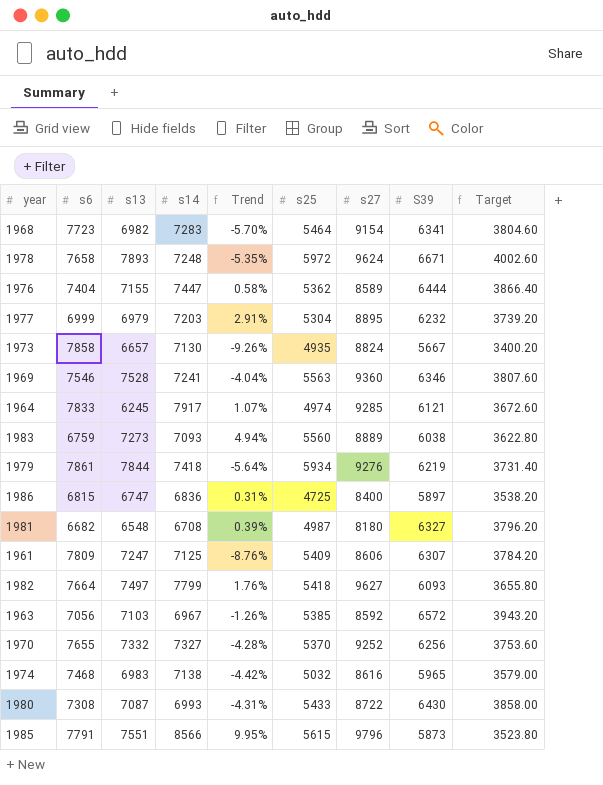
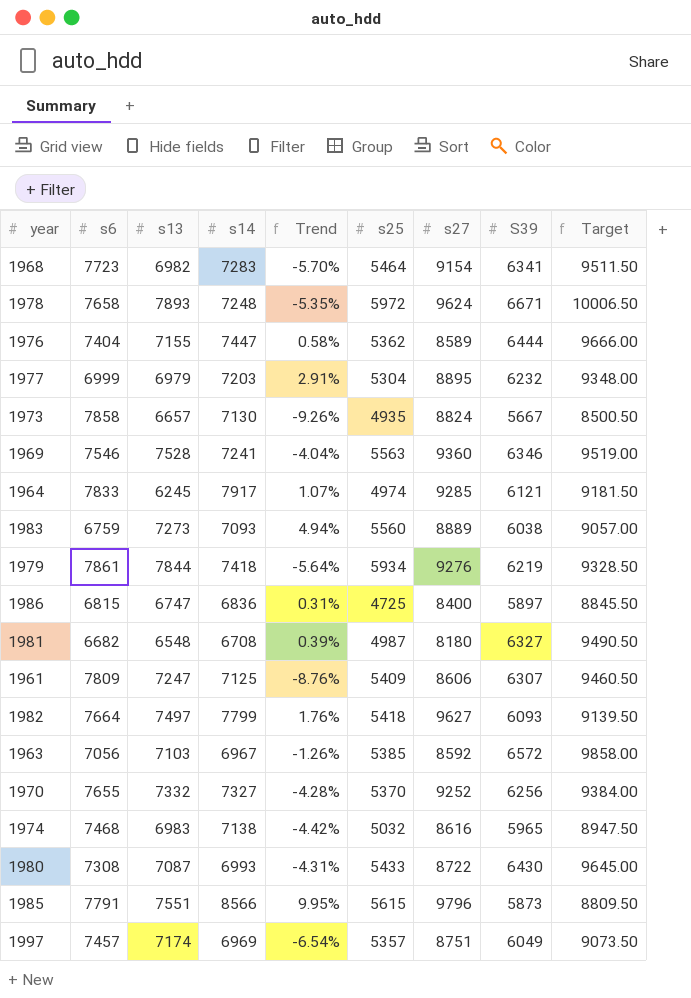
column Target | formula: [S39] * 0.6 -> [S39] * 1.5
row 1997: none -> 7457 | 7174 | 6969 | -6.54% | 5357 | 8751 | 6049 | 9073.50

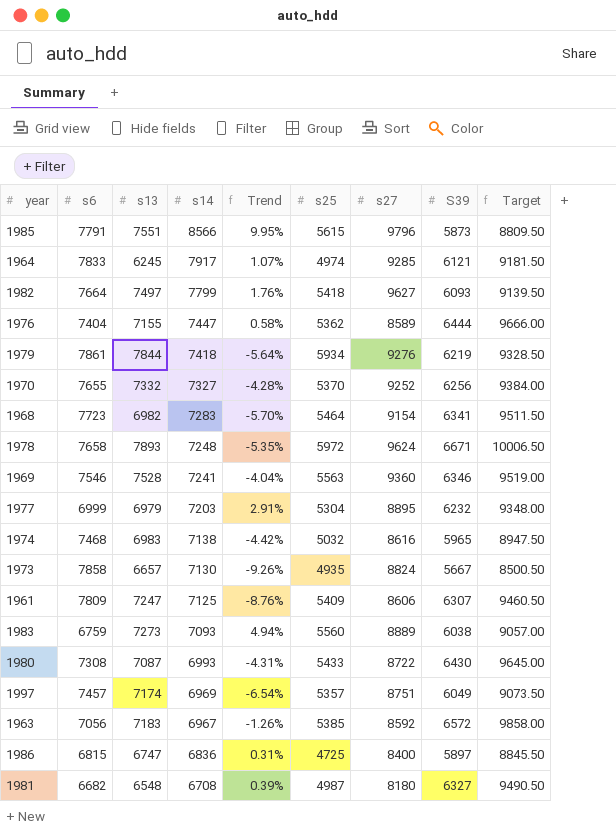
row order: none -> s14 descending
1963 | s13: 7103 -> 7183

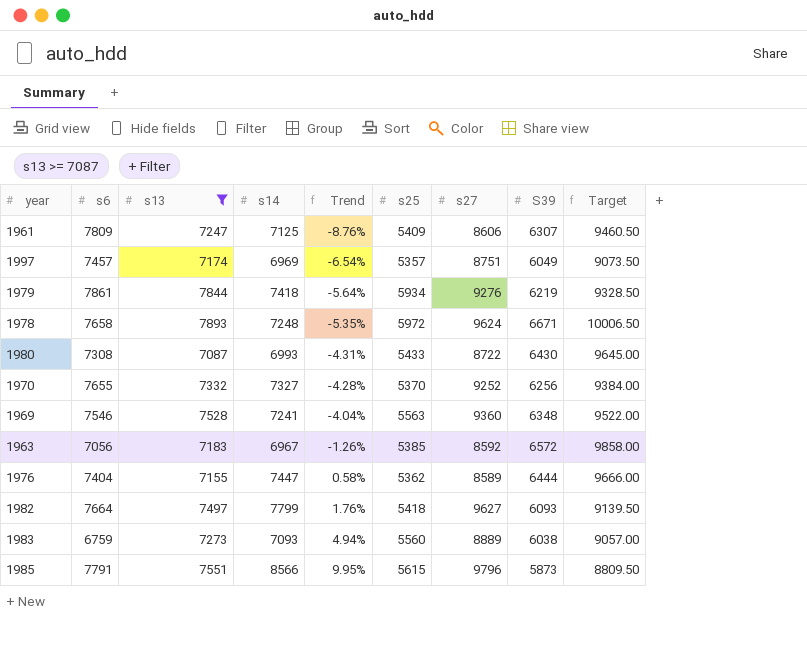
filter: none -> s13 >= 7087
row order: s14 descending -> Trend ascending
1969 | S39: 6346 -> 6348
1969 | Target: 9519.00 -> 9522.00

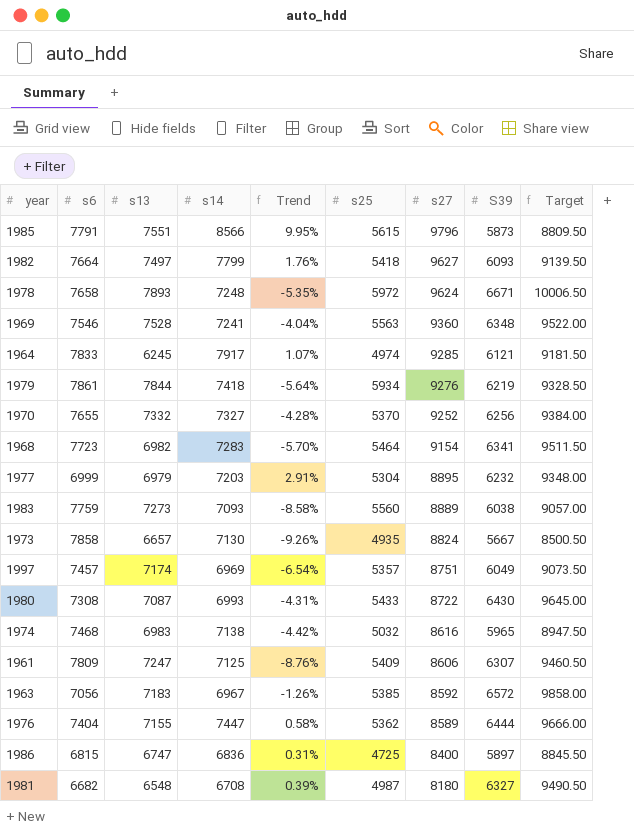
filter: s13 >= 7087 -> none
row order: Trend ascending -> s27 descending
1983 | s6: 6759 -> 7759
1983 | Trend: 4.94% -> -8.58%

